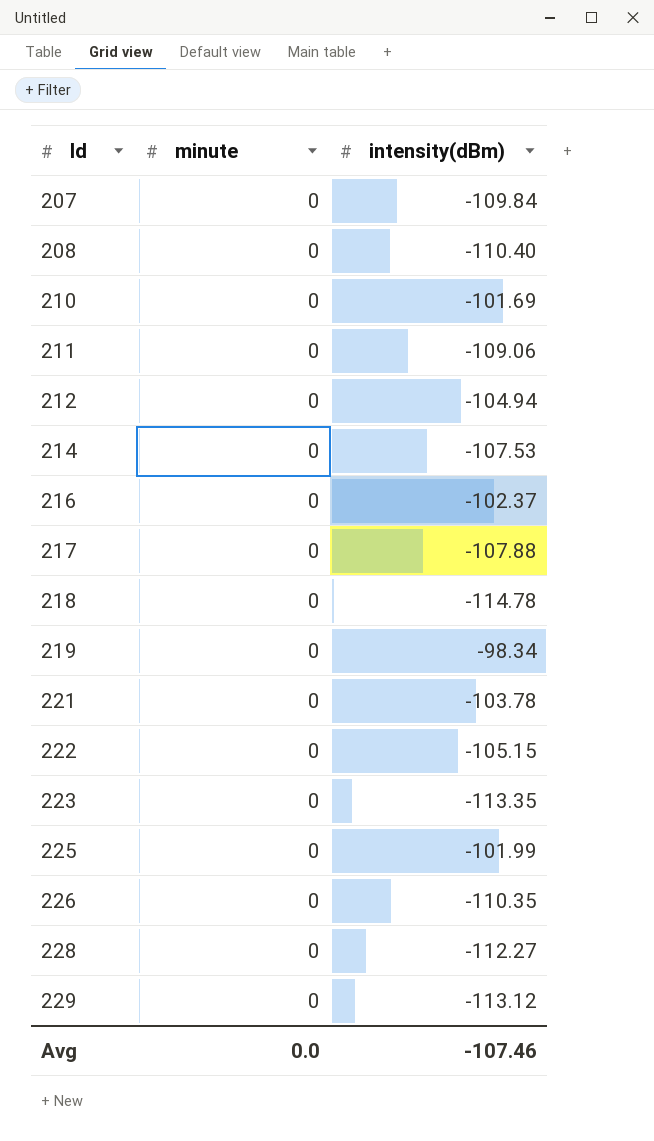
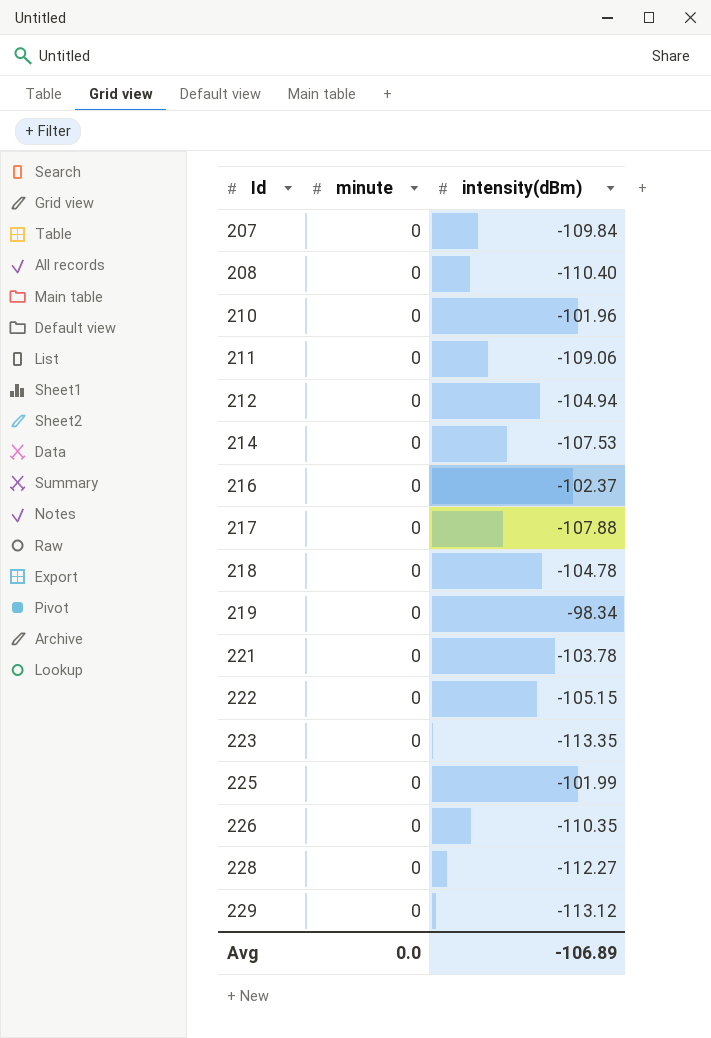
210 | intensity(dBm): -101.69 -> -101.96
218 | intensity(dBm): -114.78 -> -104.78
Avg | intensity(dBm): -107.46 -> -106.89

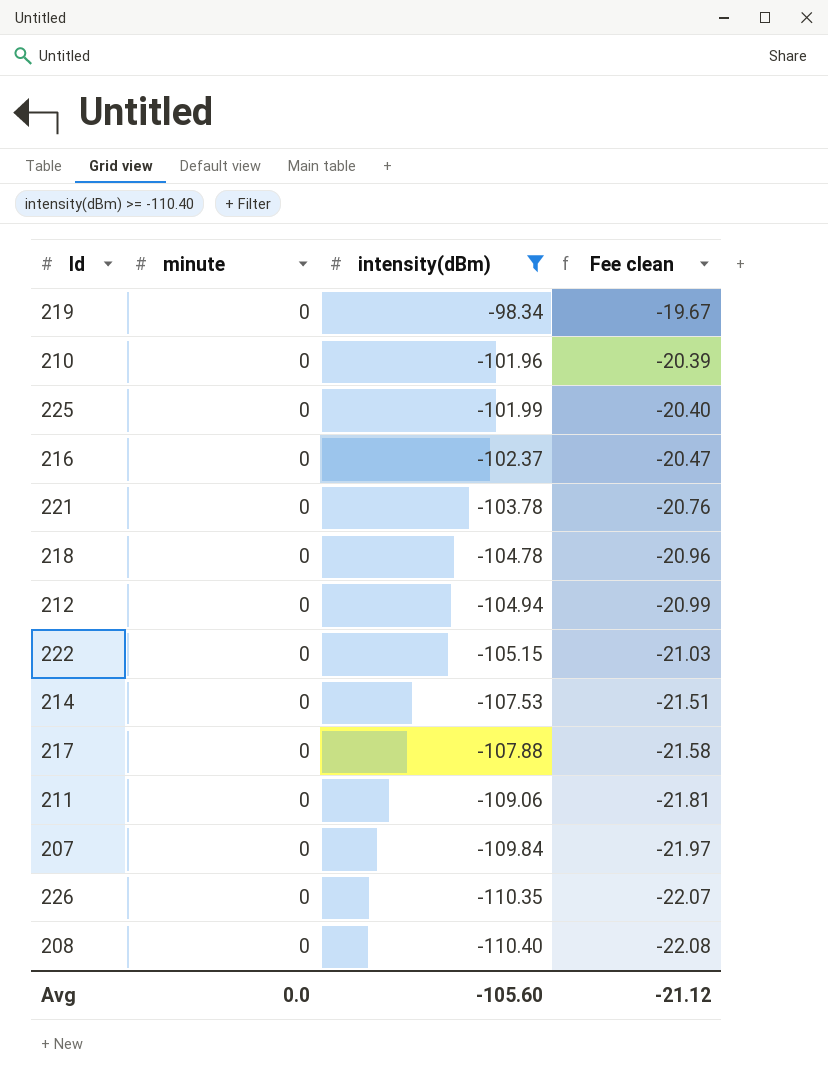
filter: none -> intensity(dBm) >= -110.40
row order: Id ascending -> intensity(dBm) descending
column Fee clean | formula: none -> [intensity(dBm)] * 0.2
Avg | intensity(dBm): -106.89 -> -105.60

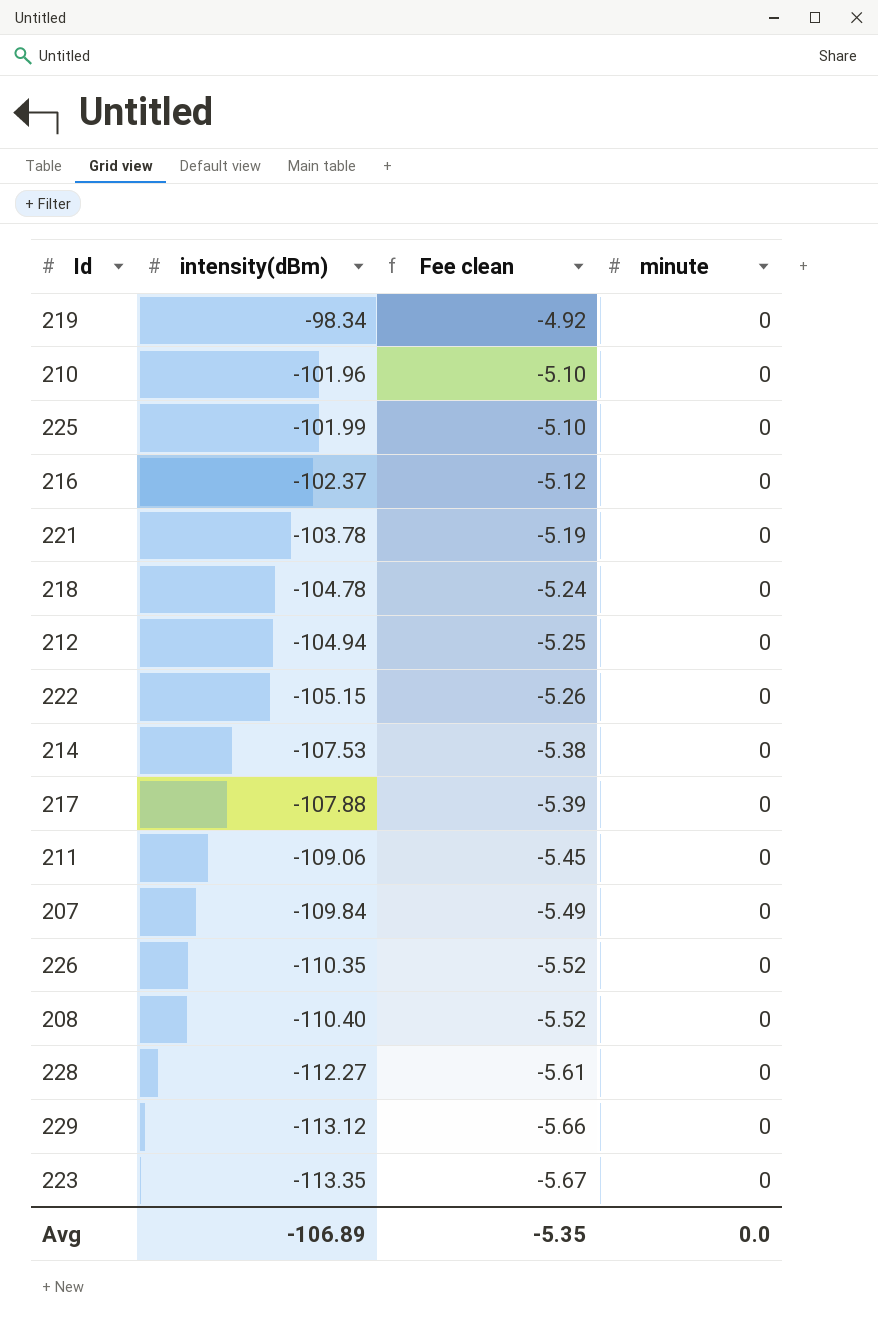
filter: intensity(dBm) >= -110.40 -> none
column Fee clean | formula: [intensity(dBm)] * 0.2 -> [intensity(dBm)] * 0.05
column minute | position: 2 -> 4
Avg | intensity(dBm): -105.60 -> -106.89
Avg | Fee clean: -21.12 -> -5.35

